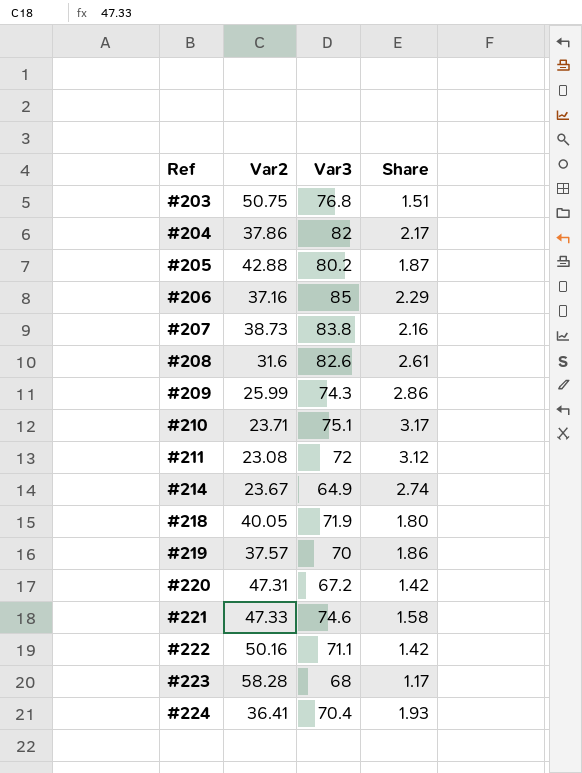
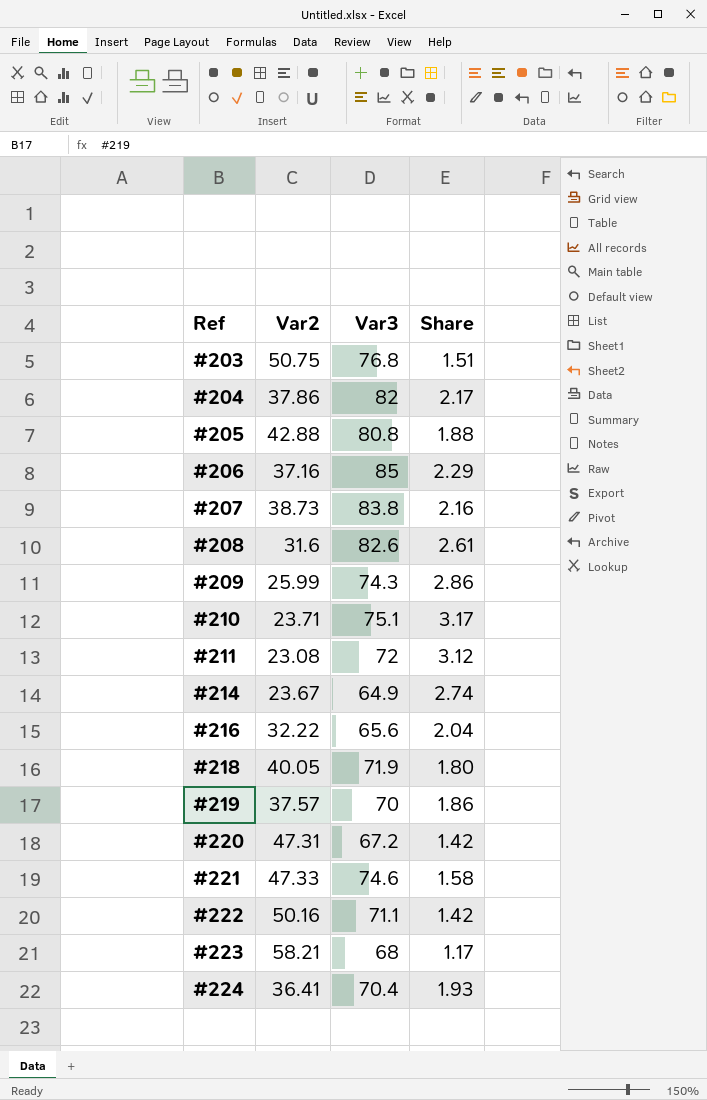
#205 | Var3: 80.2 -> 80.8
#205 | Share: 1.87 -> 1.88
row #216: none -> 32.22 | 65.6 | 2.04
#223 | Var2: 58.28 -> 58.21

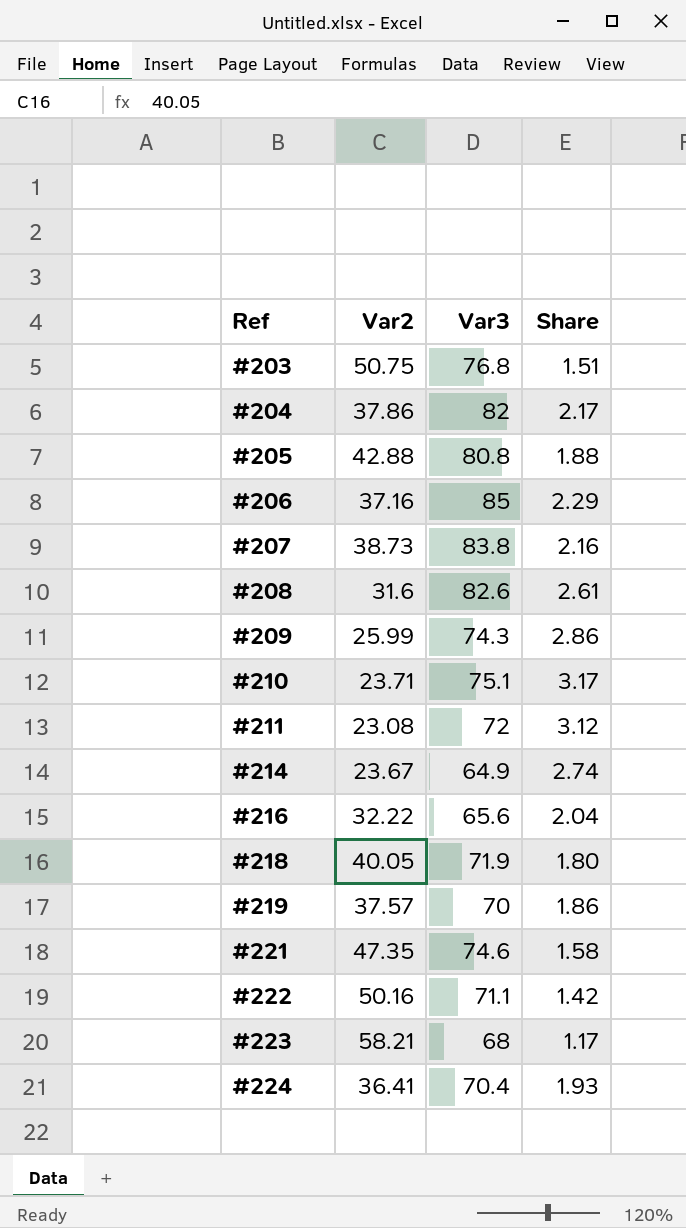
row #220: 47.31 | 67.2 | 1.42 -> none
#221 | Var2: 47.33 -> 47.35

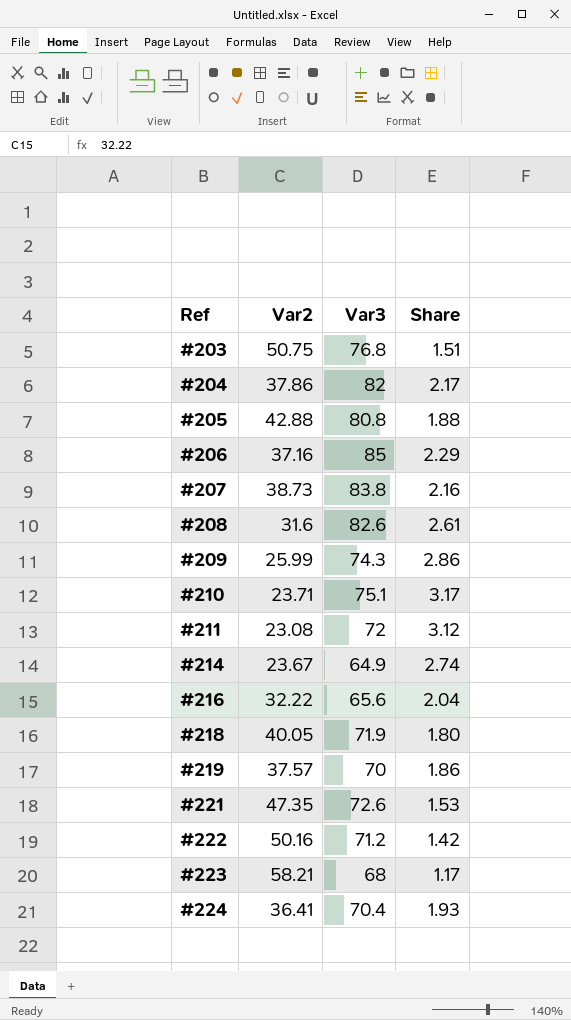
#221 | Var3: 74.6 -> 72.6
#221 | Share: 1.58 -> 1.53
#222 | Var3: 71.1 -> 71.2

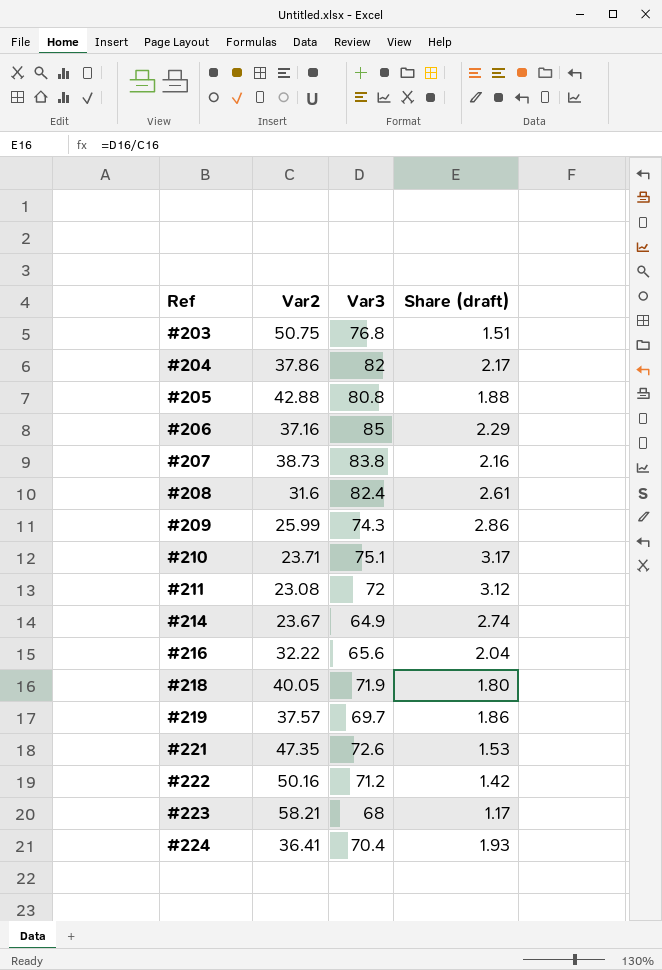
column name: Share -> Share (draft)
#208 | Var3: 82.6 -> 82.4
#219 | Var3: 70 -> 69.7

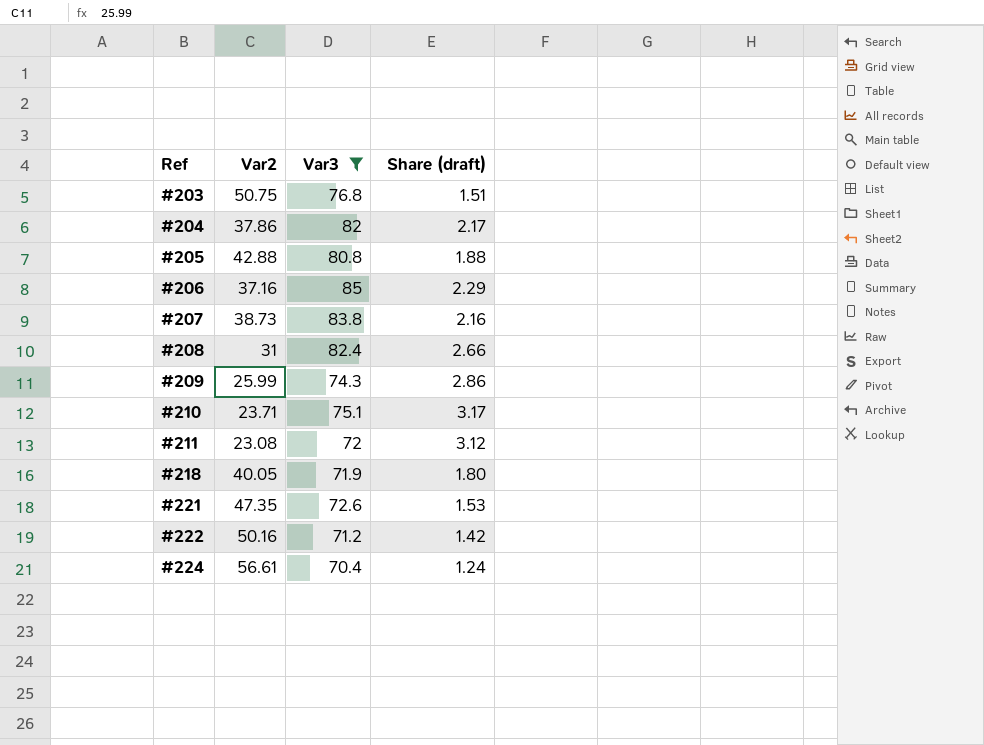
filter: none -> Var3 >= 70.4
#208 | Var2: 31.6 -> 31
#208 | Share (draft): 2.61 -> 2.66
#224 | Var2: 36.41 -> 56.61
#224 | Share (draft): 1.93 -> 1.24

